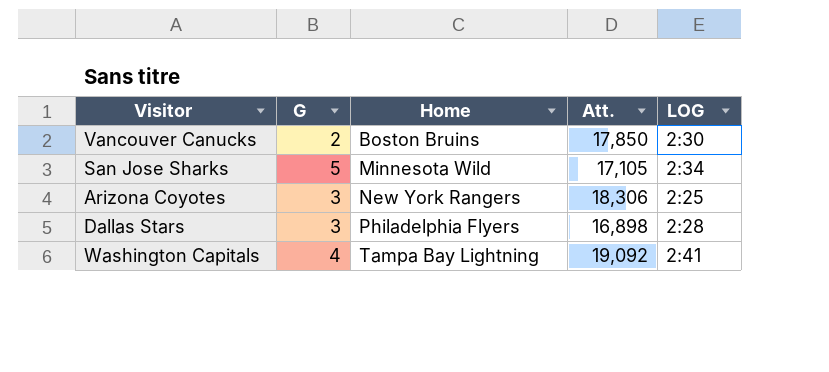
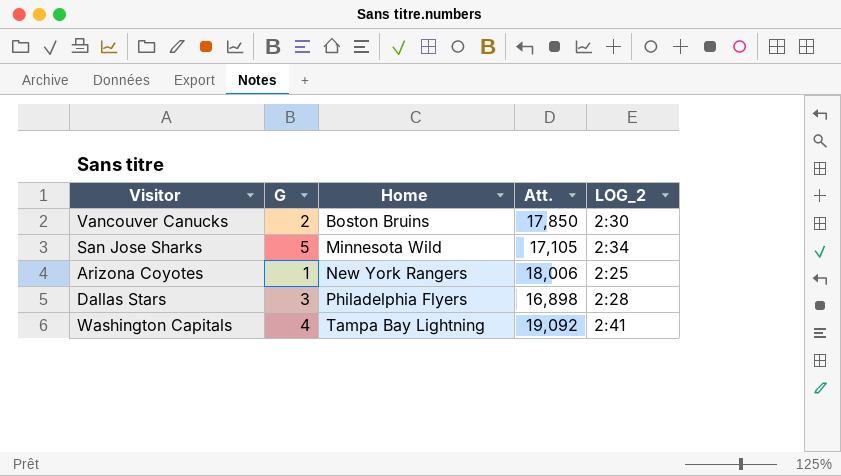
column name: LOG -> LOG_2
Arizona Coyotes | G: 3 -> 1
Arizona Coyotes | Att.: 18,306 -> 18,006

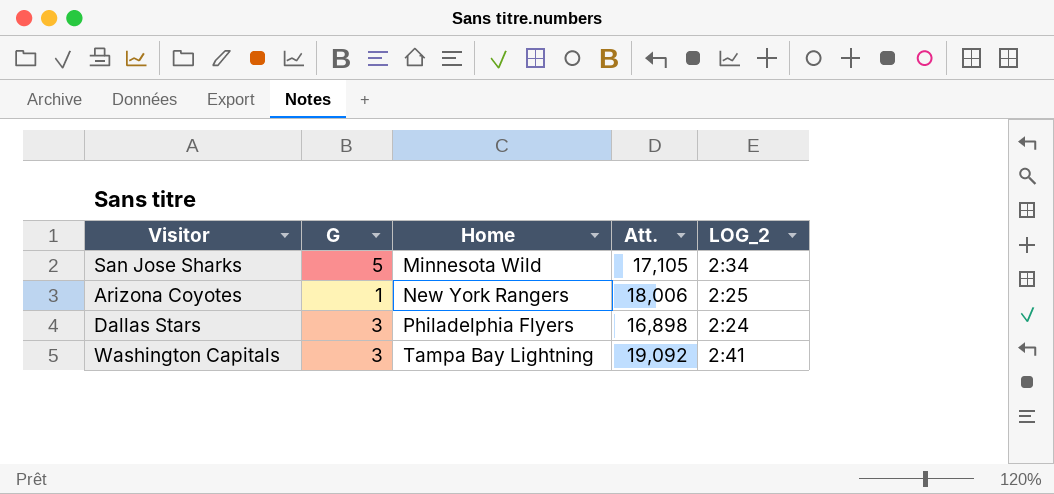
row Vancouver Canucks: 2 | Boston Bruins | 17,850 | 2:30 -> none
Dallas Stars | LOG_2: 2:28 -> 2:24
Washington Capitals | G: 4 -> 3

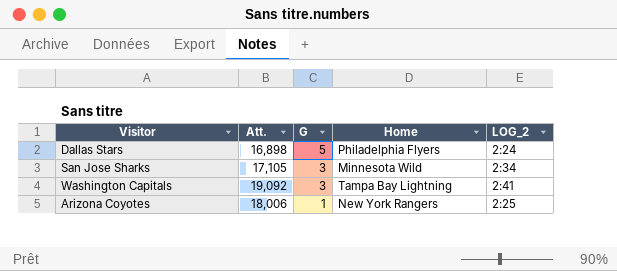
row order: Home ascending -> G descending
column Att. | position: 4 -> 2
Dallas Stars | G: 3 -> 5
San Jose Sharks | G: 5 -> 3

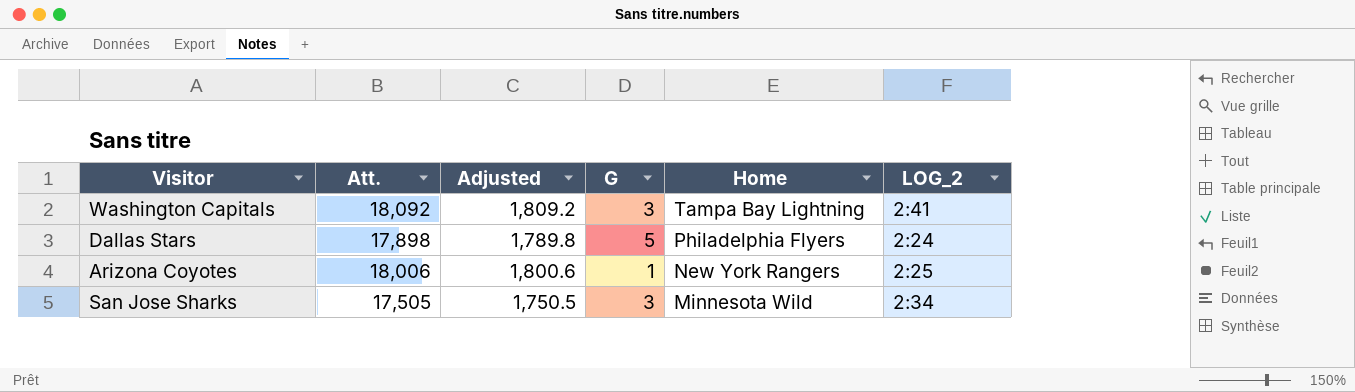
row order: G descending -> Home descending
column Adjusted | formula: none -> [Att.] * 0.1
Washington Capitals | Att.: 19,092 -> 18,092
Dallas Stars | Att.: 16,898 -> 17,898
San Jose Sharks | Att.: 17,105 -> 17,505

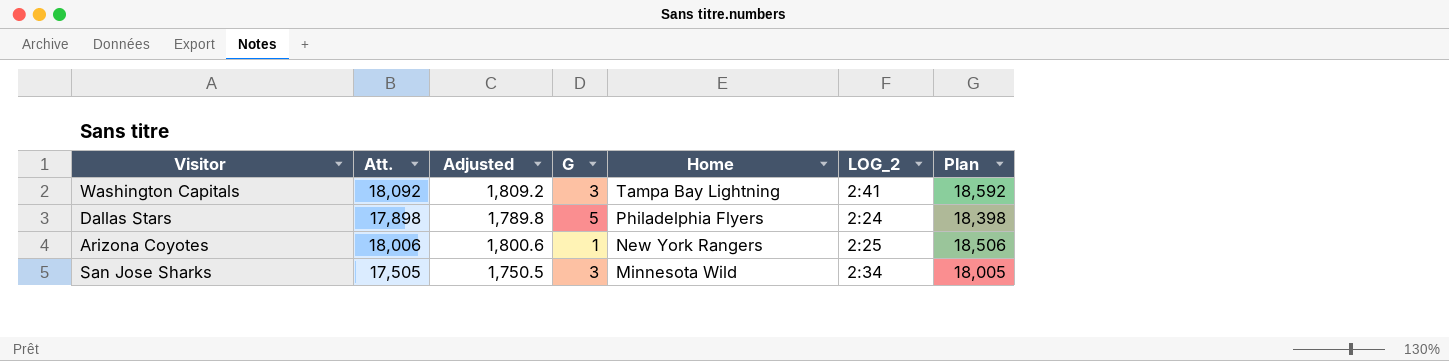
column Plan | formula: none -> [Att.] + 500

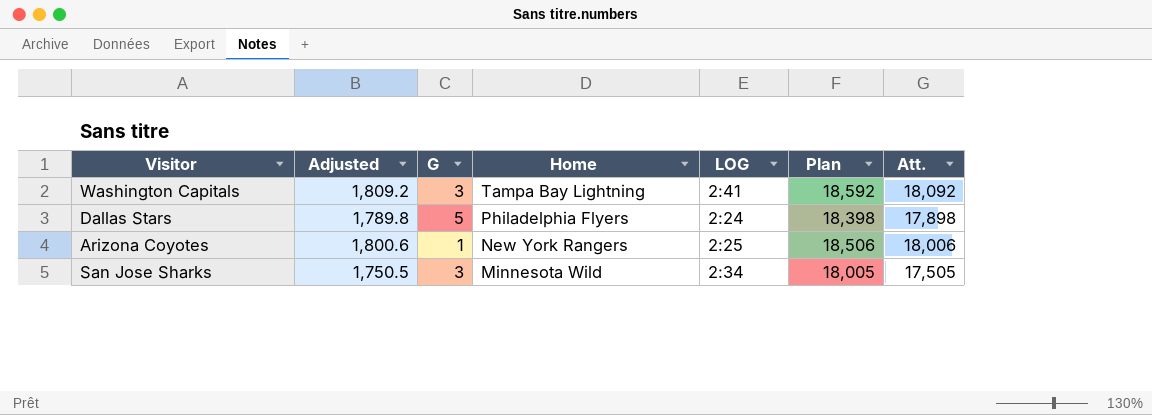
column name: LOG_2 -> LOG
column Att. | position: 2 -> 7

